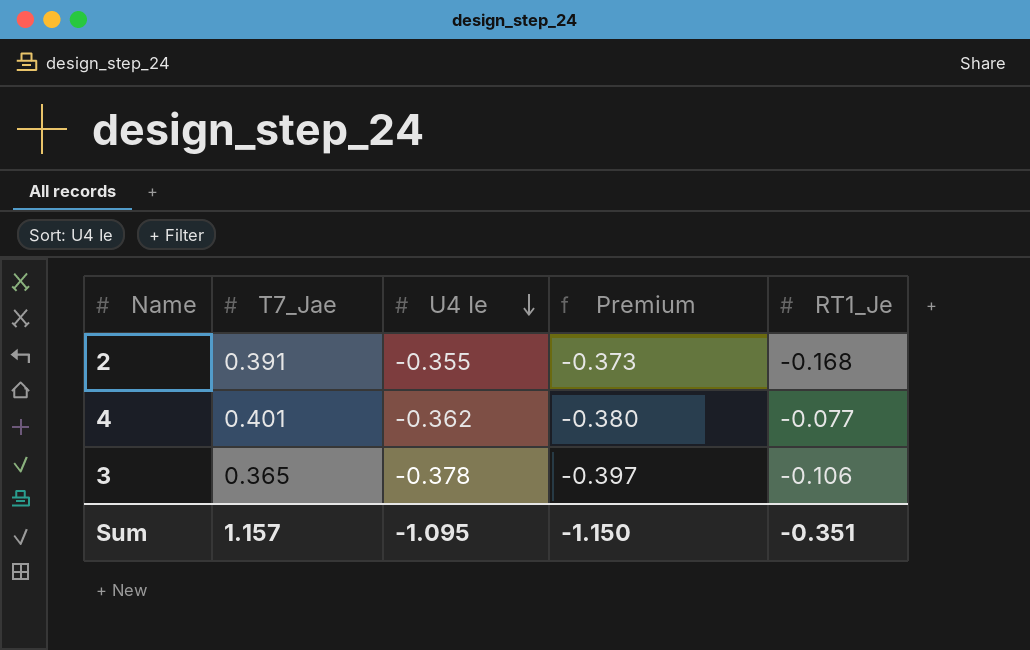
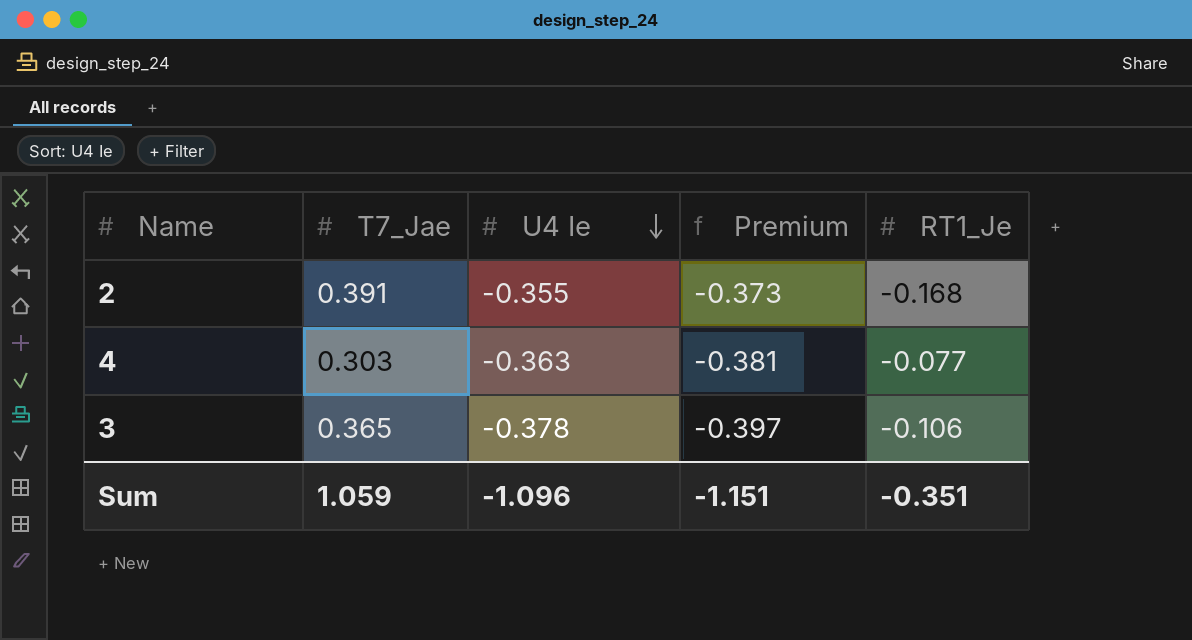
4 | T7_Jae: 0.401 -> 0.303
4 | U4 Ie: -0.362 -> -0.363
4 | Premium: -0.380 -> -0.381
Sum | T7_Jae: 1.157 -> 1.059
Sum | U4 Ie: -1.095 -> -1.096
Sum | Premium: -1.150 -> -1.151

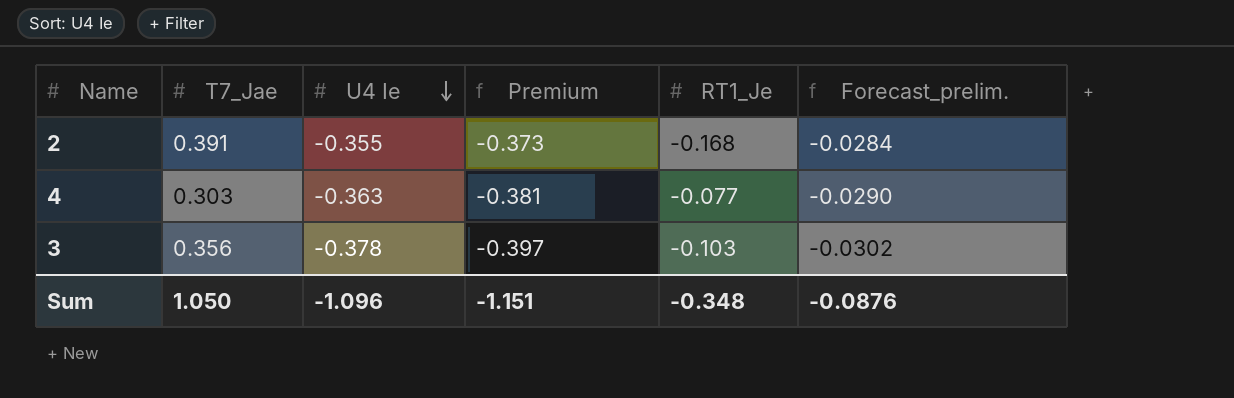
column Forecast_prelim. | formula: none -> [U4 Ie] * 0.08
3 | T7_Jae: 0.365 -> 0.356
3 | RT1_Je: -0.106 -> -0.103
Sum | T7_Jae: 1.059 -> 1.050
Sum | RT1_Je: -0.351 -> -0.348

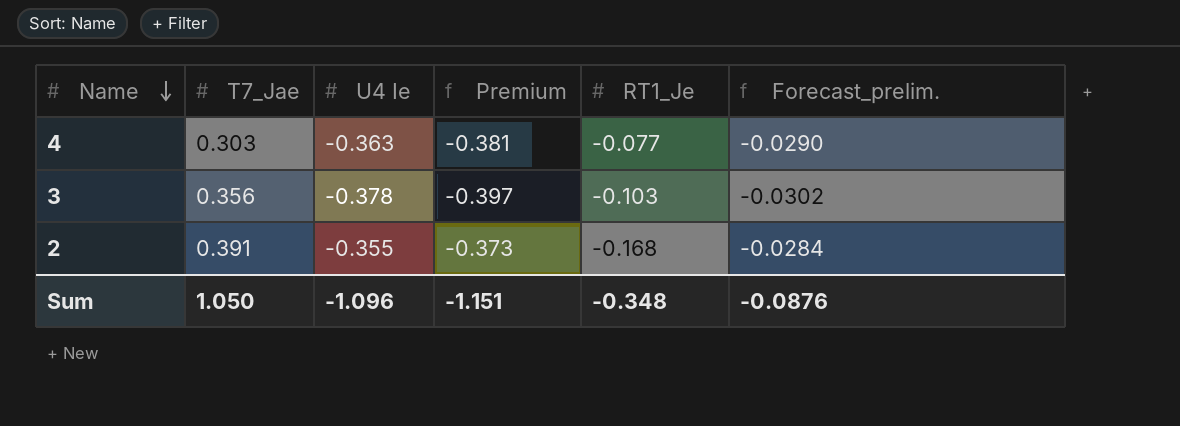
row order: U4 Ie descending -> Name descending

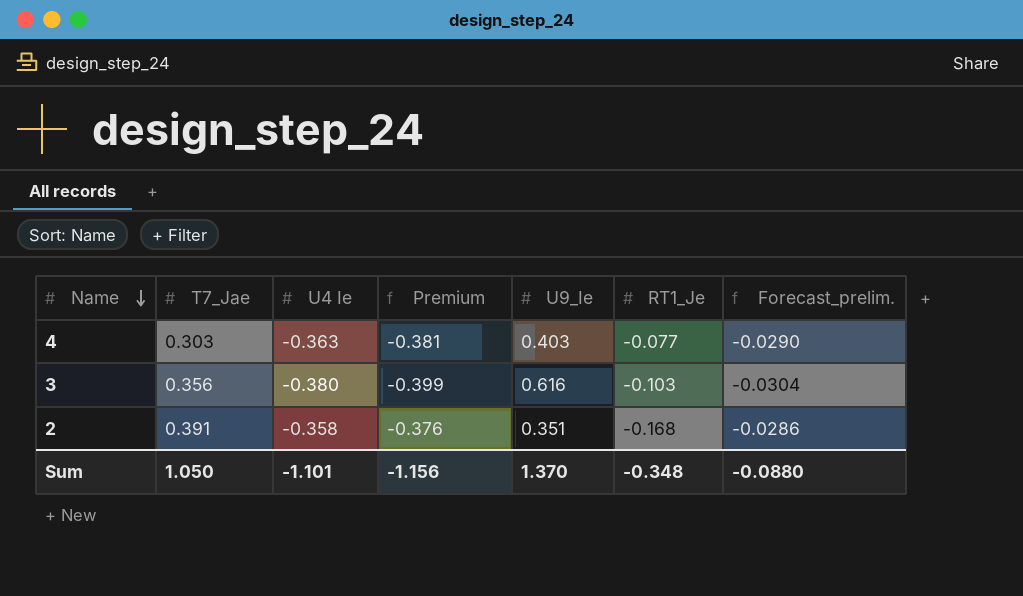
column U9_Ie | position: none -> 5
3 | U4 Ie: -0.378 -> -0.380
3 | Premium: -0.397 -> -0.399
3 | Forecast_prelim.: -0.0302 -> -0.0304
2 | U4 Ie: -0.355 -> -0.358
2 | Premium: -0.373 -> -0.376
2 | Forecast_prelim.: -0.0284 -> -0.0286
Sum | U4 Ie: -1.096 -> -1.101
Sum | Premium: -1.151 -> -1.156
Sum | Forecast_prelim.: -0.0876 -> -0.0880

